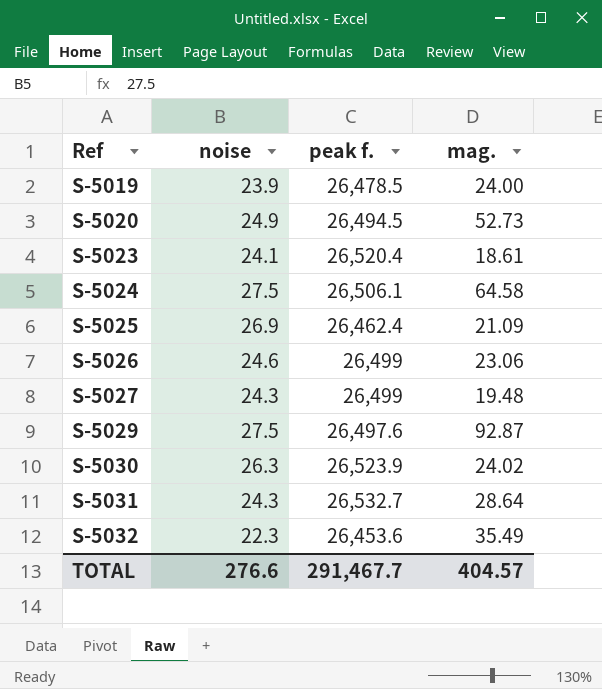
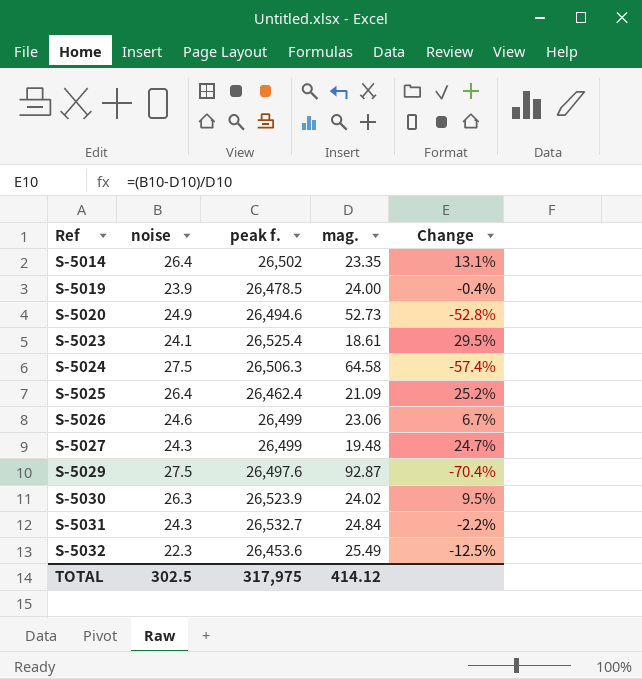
column Change | formula: none -> ([noise] - [mag.]) / [mag.]
row S-5014: none -> 26.4 | 26,502 | 23.35 | 13.1%
S-5020 | peak f.: 26,494.5 -> 26,494.6
S-5023 | peak f.: 26,520.4 -> 26,525.4
S-5024 | peak f.: 26,506.1 -> 26,506.3
S-5025 | noise: 26.9 -> 26.4
S-5031 | mag.: 28.64 -> 24.84
S-5032 | mag.: 35.49 -> 25.49
TOTAL | noise: 276.6 -> 302.5
TOTAL | peak f.: 291,467.7 -> 317,975
TOTAL | mag.: 404.57 -> 414.12

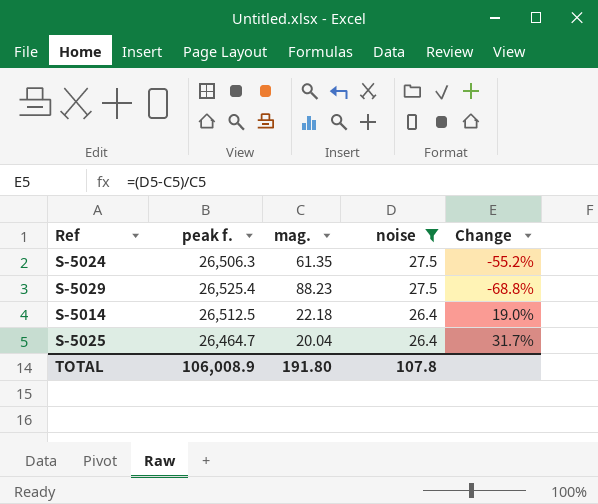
filter: none -> noise >= 26.4
row order: Ref ascending -> noise descending
column noise | position: 2 -> 4
S-5024 | mag.: 64.58 -> 61.35
S-5024 | Change: -57.4% -> -55.2%
S-5029 | peak f.: 26,497.6 -> 26,525.4
S-5029 | mag.: 92.87 -> 88.23
S-5029 | Change: -70.4% -> -68.8%
S-5014 | peak f.: 26,502 -> 26,512.5
S-5014 | mag.: 23.35 -> 22.18
S-5014 | Change: 13.1% -> 19.0%
S-5025 | peak f.: 26,462.4 -> 26,464.7
S-5025 | mag.: 21.09 -> 20.04
S-5025 | Change: 25.2% -> 31.7%
TOTAL | peak f.: 317,975 -> 106,008.9
TOTAL | mag.: 414.12 -> 191.80
TOTAL | noise: 302.5 -> 107.8

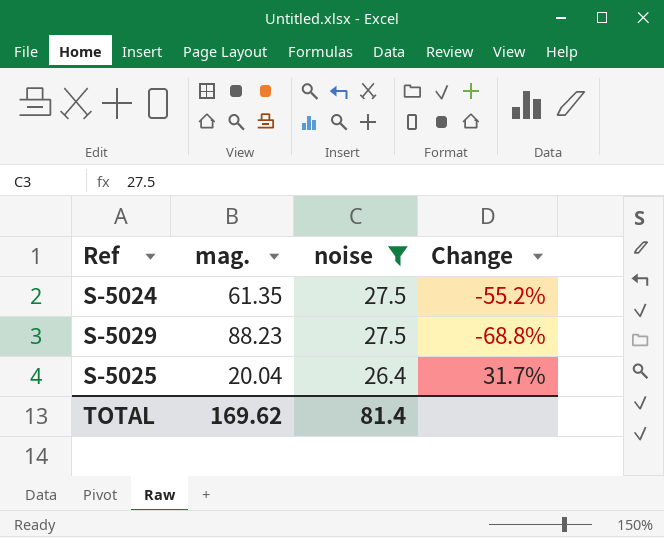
column peak f. | position: 2 -> none
row S-5014: 26,512.5 | 22.18 | 26.4 | 19.0% -> none
TOTAL | mag.: 191.80 -> 169.62
TOTAL | noise: 107.8 -> 81.4

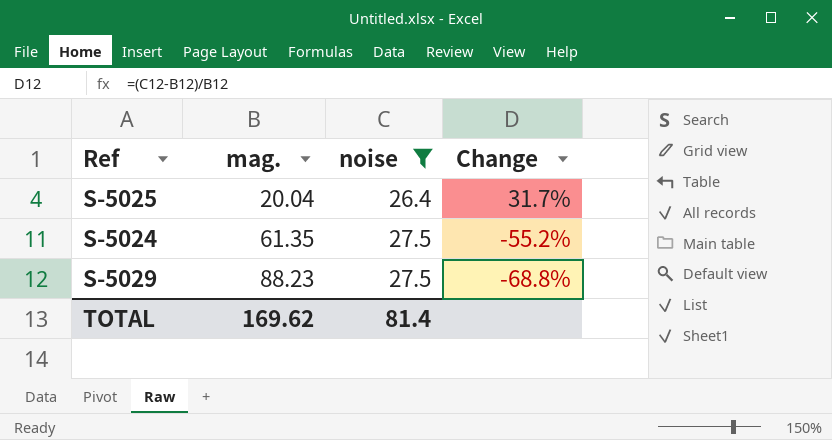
row order: noise descending -> mag. ascending

